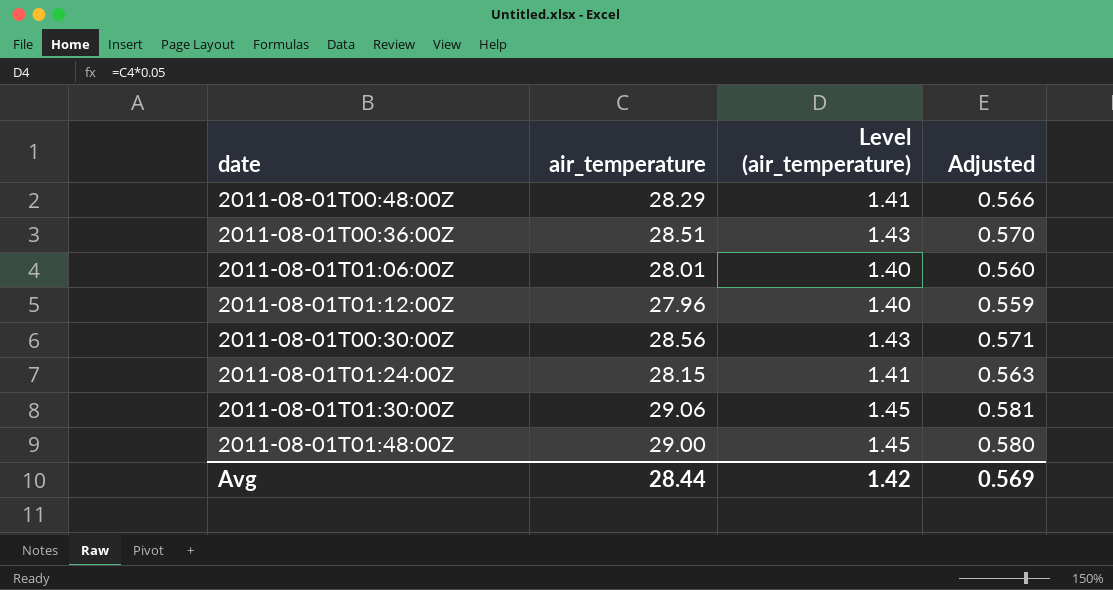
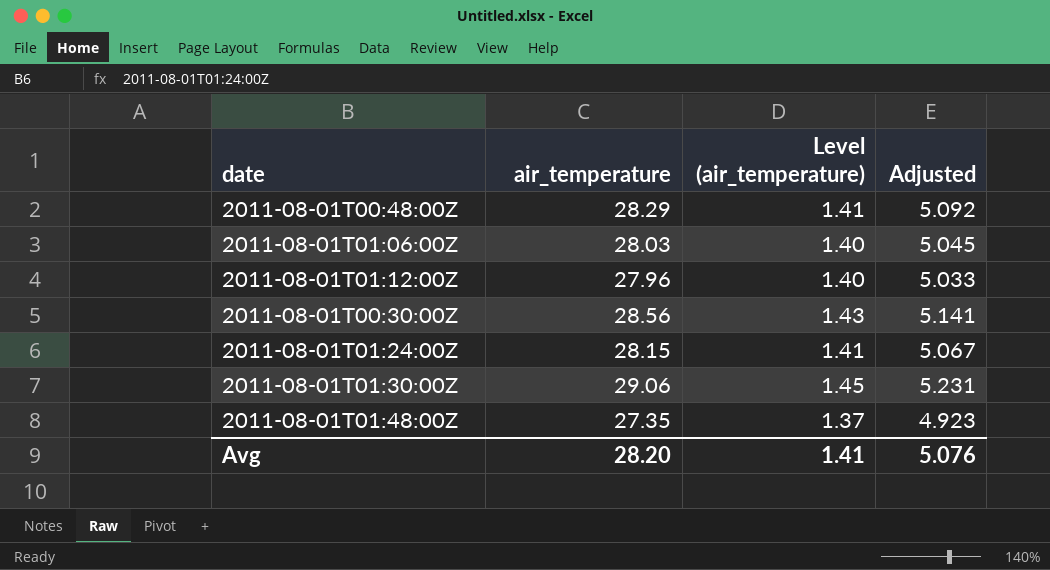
column Adjusted | formula: [air_temperature] * 0.02 -> [air_temperature] * 0.18
row 2011-08-01T00:36:00Z: 28.51 | 1.43 | 0.570 -> none
2011-08-01T01:06:00Z | air_temperature: 28.01 -> 28.03
2011-08-01T01:48:00Z | air_temperature: 29.00 -> 27.35
2011-08-01T01:48:00Z | Level (air_temperature): 1.45 -> 1.37
Avg | air_temperature: 28.44 -> 28.20
Avg | Level (air_temperature): 1.42 -> 1.41
Avg | Adjusted: 0.569 -> 5.076

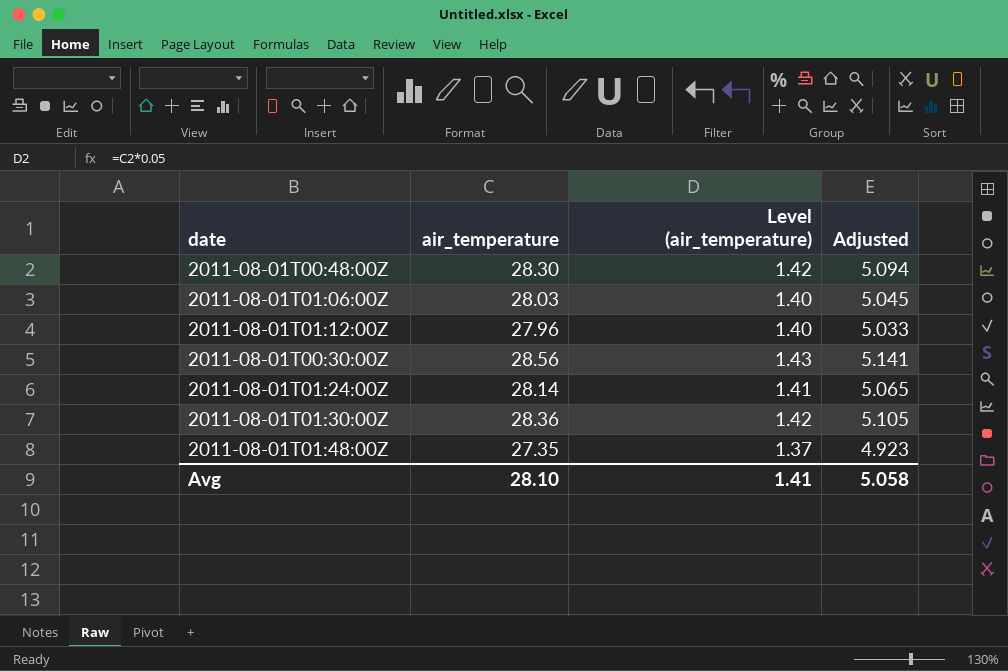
2011-08-01T00:48:00Z | air_temperature: 28.29 -> 28.30
2011-08-01T00:48:00Z | Level (air_temperature): 1.41 -> 1.42
2011-08-01T00:48:00Z | Adjusted: 5.092 -> 5.094
2011-08-01T01:24:00Z | air_temperature: 28.15 -> 28.14
2011-08-01T01:24:00Z | Adjusted: 5.067 -> 5.065
2011-08-01T01:30:00Z | air_temperature: 29.06 -> 28.36
2011-08-01T01:30:00Z | Level (air_temperature): 1.45 -> 1.42
2011-08-01T01:30:00Z | Adjusted: 5.231 -> 5.105
Avg | air_temperature: 28.20 -> 28.10
Avg | Adjusted: 5.076 -> 5.058

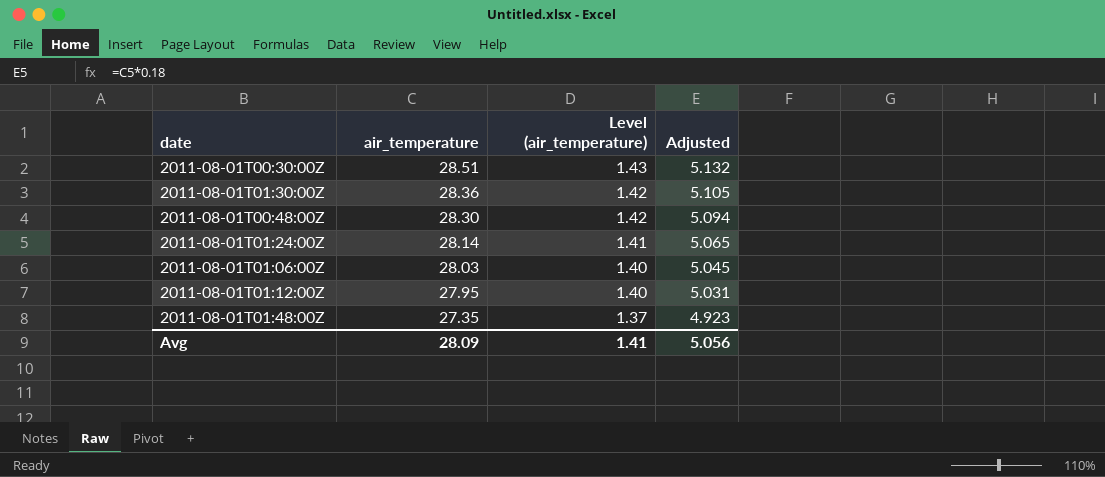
row order: none -> air_temperature descending
2011-08-01T00:30:00Z | air_temperature: 28.56 -> 28.51
2011-08-01T00:30:00Z | Adjusted: 5.141 -> 5.132
2011-08-01T01:12:00Z | air_temperature: 27.96 -> 27.95
2011-08-01T01:12:00Z | Adjusted: 5.033 -> 5.031
Avg | air_temperature: 28.10 -> 28.09
Avg | Adjusted: 5.058 -> 5.056

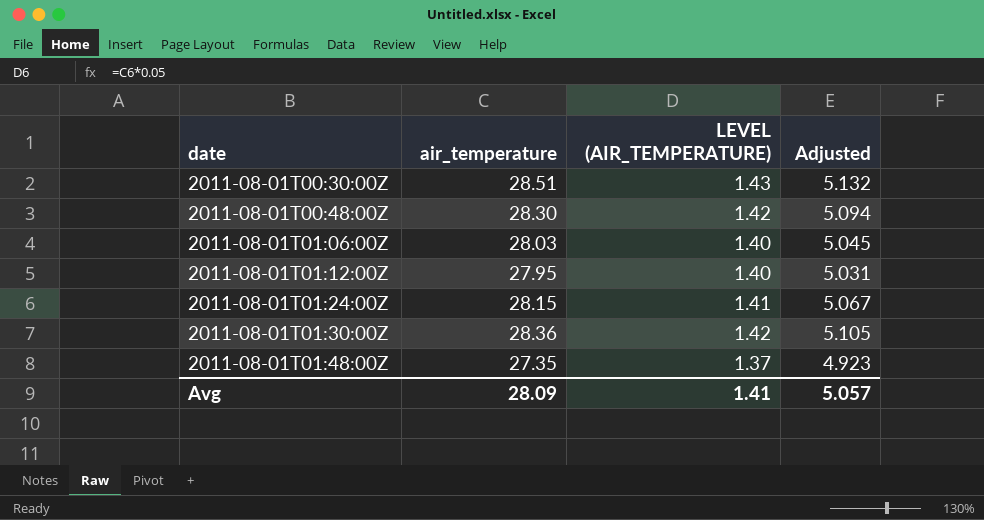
row order: air_temperature descending -> date ascending
column name: Level (air_temperature) -> LEVEL (AIR_TEMPERATURE)
2011-08-01T01:24:00Z | air_temperature: 28.14 -> 28.15
2011-08-01T01:24:00Z | Adjusted: 5.065 -> 5.067
Avg | Adjusted: 5.056 -> 5.057

